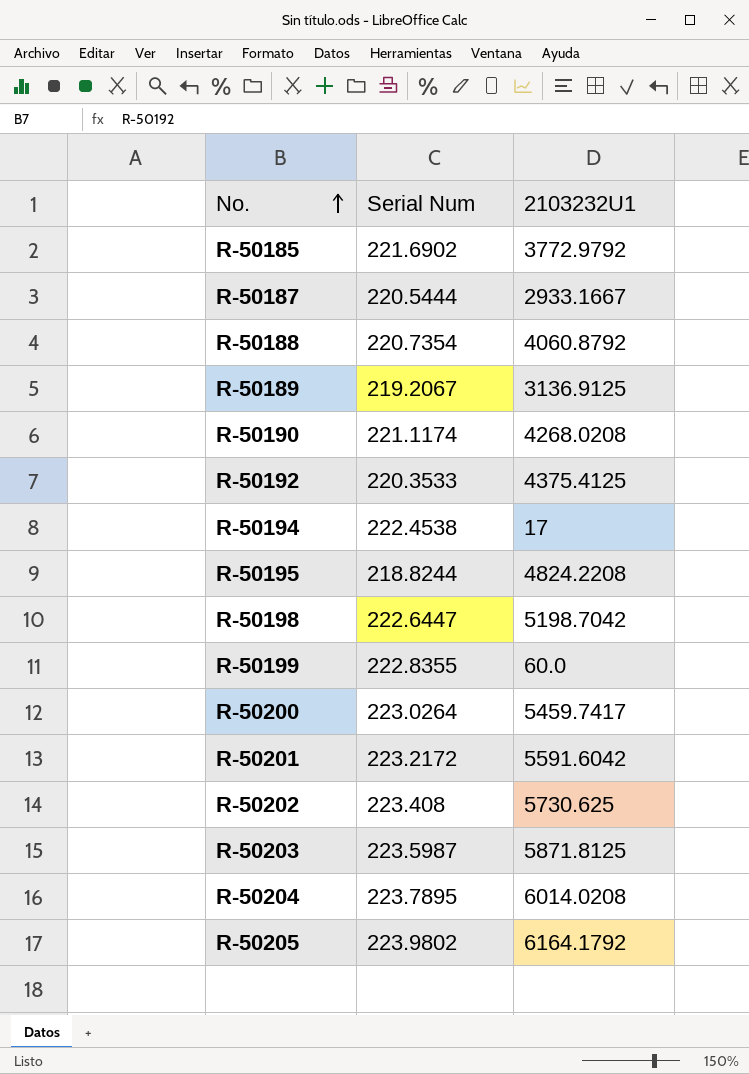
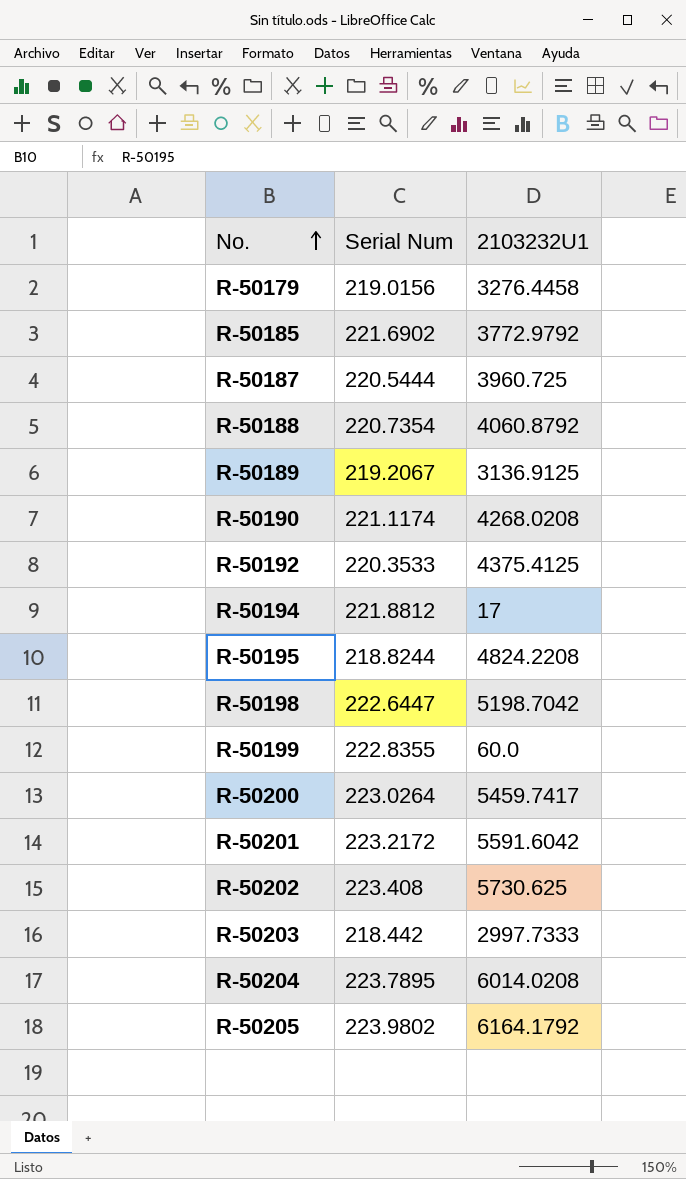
row R-50179: none -> 219.0156 | 3276.4458
R-50187 | 2103232U1: 2933.1667 -> 3960.725
R-50194 | Serial Num: 222.4538 -> 221.8812
R-50203 | Serial Num: 223.5987 -> 218.442
R-50203 | 2103232U1: 5871.8125 -> 2997.7333

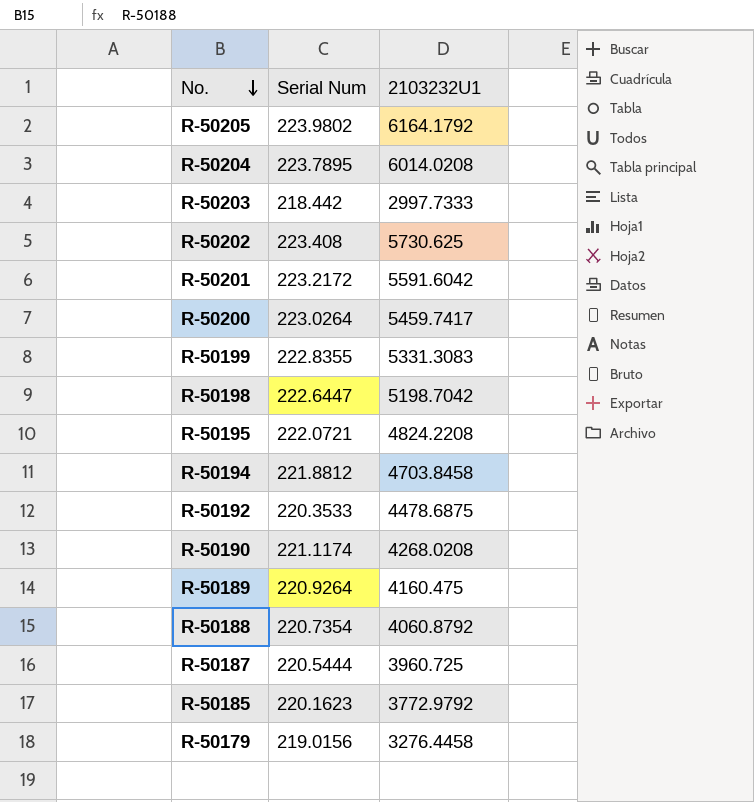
row order: No. ascending -> No. descending
R-50199 | 2103232U1: 60.0 -> 5331.3083
R-50195 | Serial Num: 218.8244 -> 222.0721
R-50194 | 2103232U1: 17 -> 4703.8458
R-50192 | 2103232U1: 4375.4125 -> 4478.6875
R-50189 | Serial Num: 219.2067 -> 220.9264
R-50189 | 2103232U1: 3136.9125 -> 4160.475
R-50185 | Serial Num: 221.6902 -> 220.1623

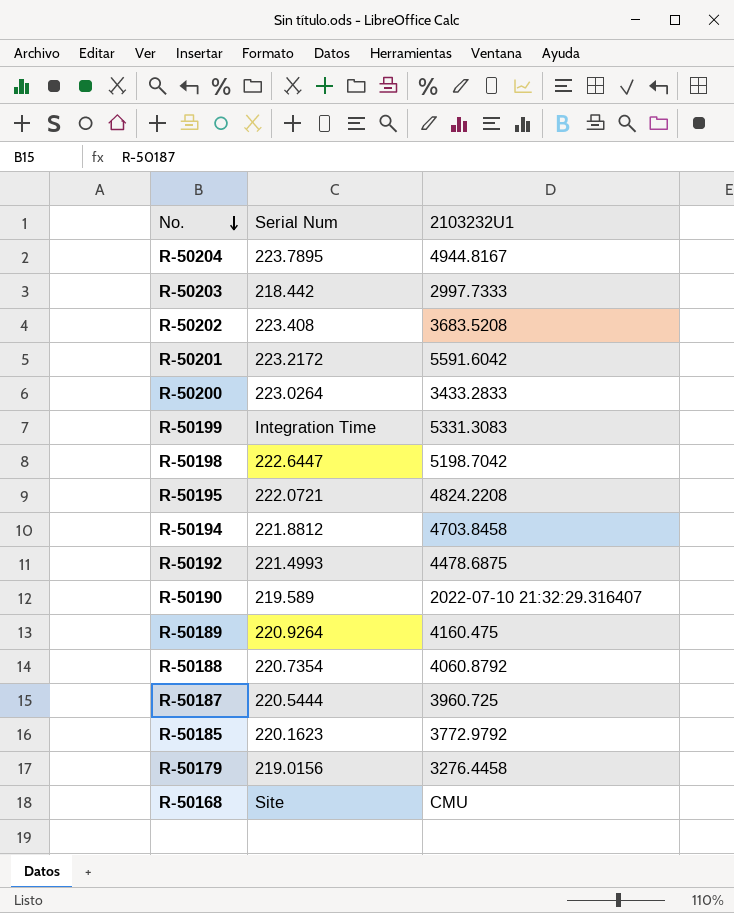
row R-50205: 223.9802 | 6164.1792 -> none
R-50204 | 2103232U1: 6014.0208 -> 4944.8167
R-50202 | 2103232U1: 5730.625 -> 3683.5208
R-50200 | 2103232U1: 5459.7417 -> 3433.2833
R-50199 | Serial Num: 222.8355 -> Integration Time
R-50192 | Serial Num: 220.3533 -> 221.4993
R-50190 | Serial Num: 221.1174 -> 219.589
R-50190 | 2103232U1: 4268.0208 -> 2022-07-10 21:32:29.316407
row R-50168: none -> Site | CMU

